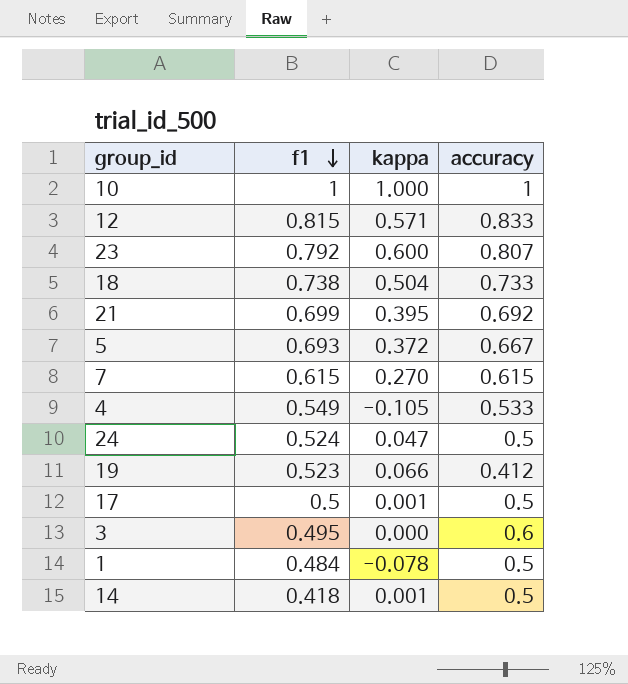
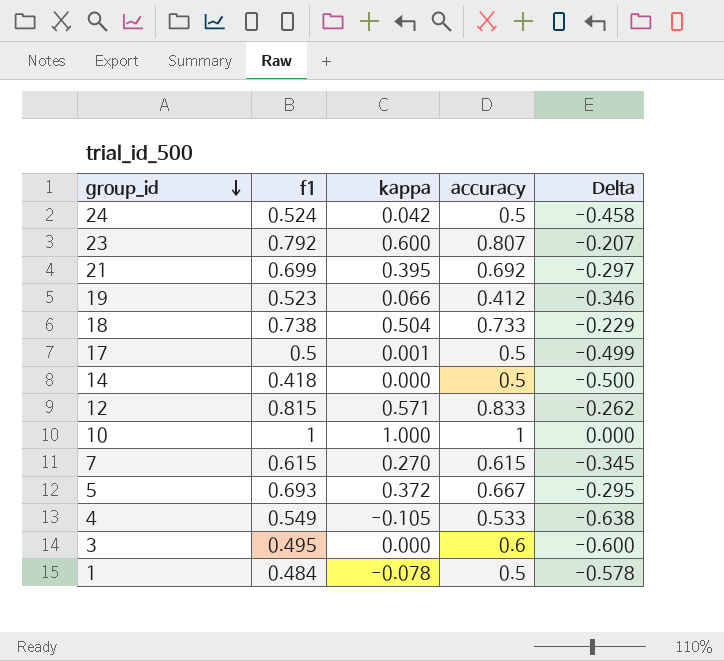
row order: f1 descending -> group_id descending
column Delta | formula: none -> [kappa] - [accuracy]
24 | kappa: 0.047 -> 0.042
14 | kappa: 0.001 -> 0.000

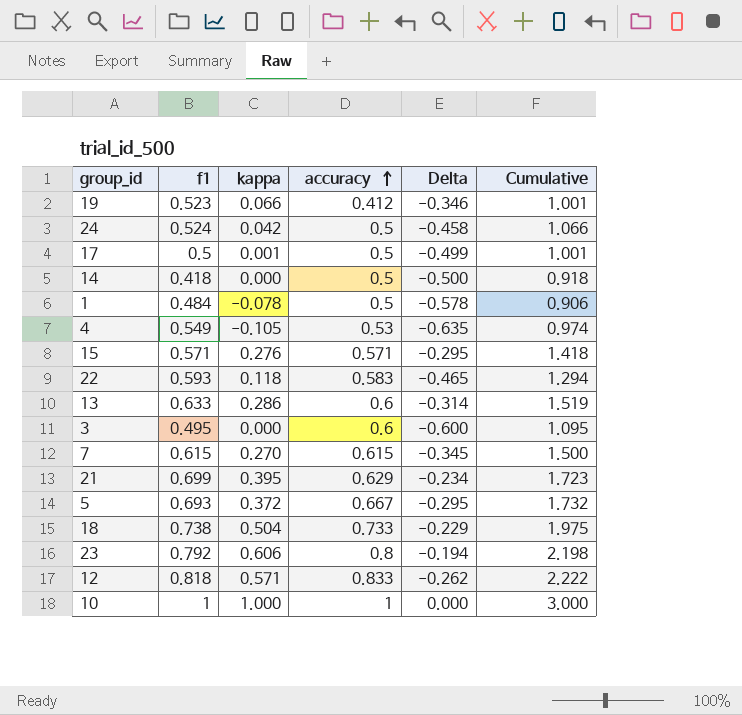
row order: group_id descending -> accuracy ascending
column Cumulative | formula: none -> [f1] + [kappa] + [accuracy]
4 | accuracy: 0.533 -> 0.53
4 | Delta: -0.638 -> -0.635
row 15: none -> 0.571 | 0.276 | 0.571 | -0.295 | 1.418
row 22: none -> 0.593 | 0.118 | 0.583 | -0.465 | 1.294
row 13: none -> 0.633 | 0.286 | 0.6 | -0.314 | 1.519
21 | accuracy: 0.692 -> 0.629
21 | Delta: -0.297 -> -0.234
23 | kappa: 0.600 -> 0.606
23 | accuracy: 0.807 -> 0.8
23 | Delta: -0.207 -> -0.194
12 | f1: 0.815 -> 0.818

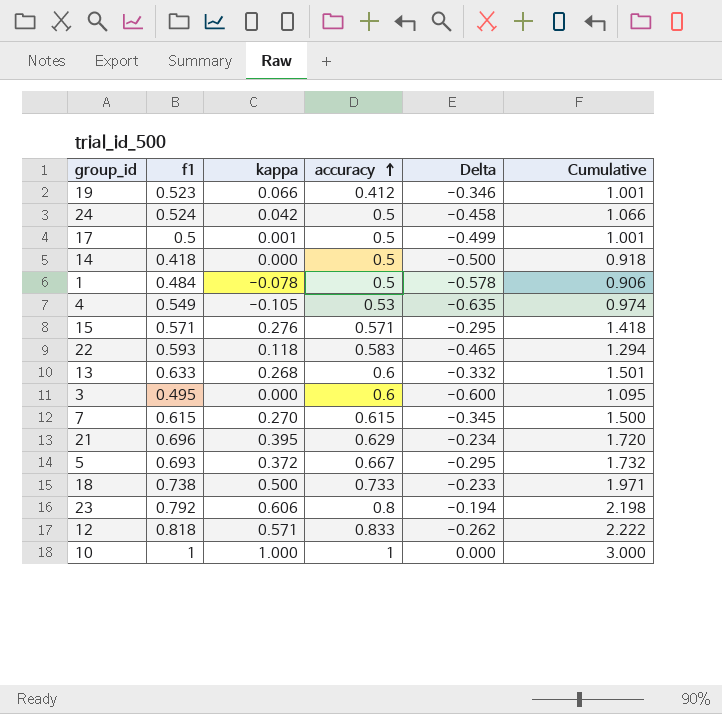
13 | kappa: 0.286 -> 0.268
13 | Delta: -0.314 -> -0.332
13 | Cumulative: 1.519 -> 1.501
21 | f1: 0.699 -> 0.696
21 | Cumulative: 1.723 -> 1.720
18 | kappa: 0.504 -> 0.500
18 | Delta: -0.229 -> -0.233
18 | Cumulative: 1.975 -> 1.971

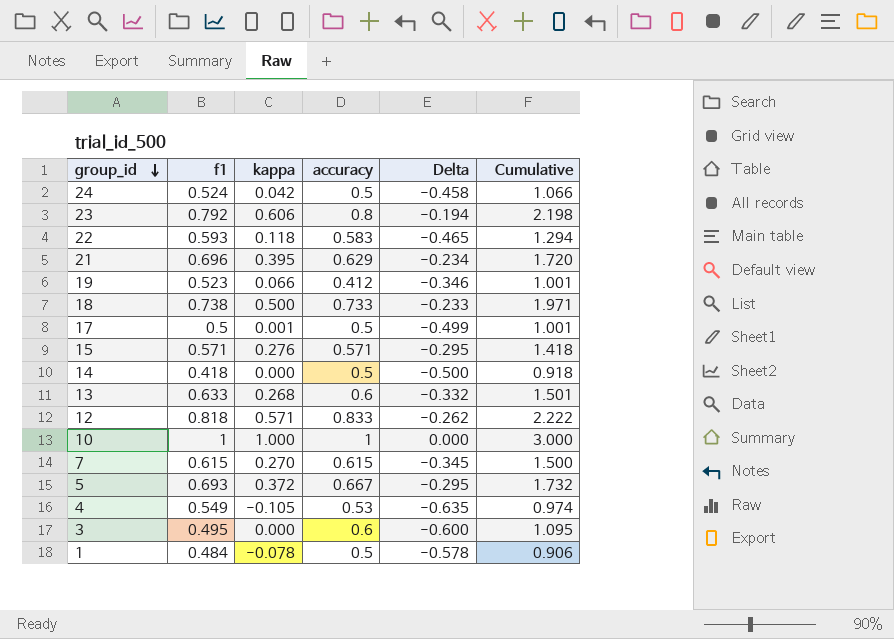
row order: accuracy ascending -> group_id descending

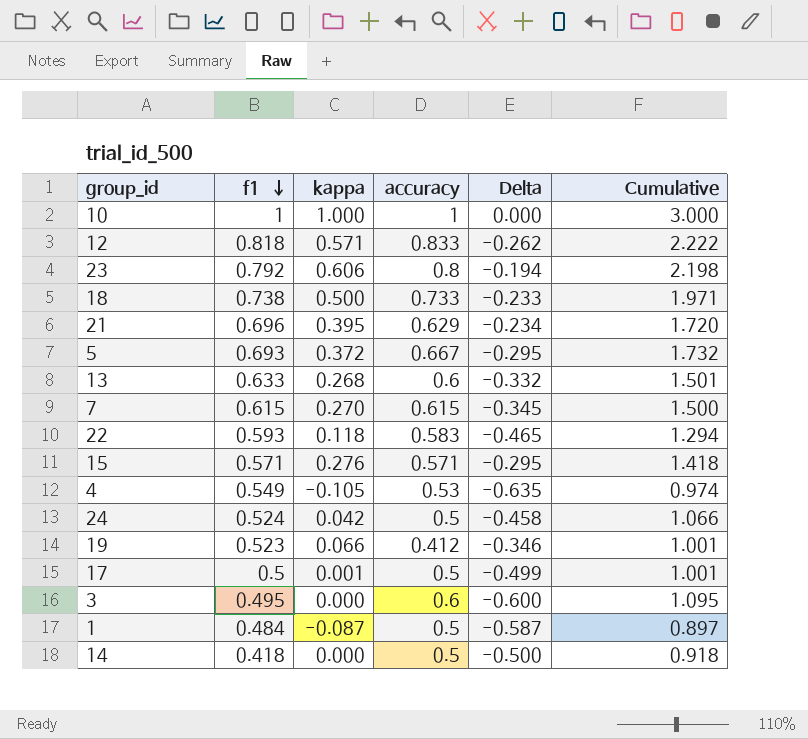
row order: group_id descending -> f1 descending
1 | kappa: -0.078 -> -0.087
1 | Delta: -0.578 -> -0.587
1 | Cumulative: 0.906 -> 0.897

